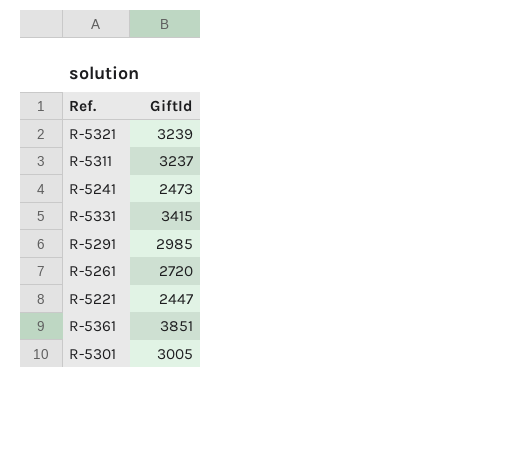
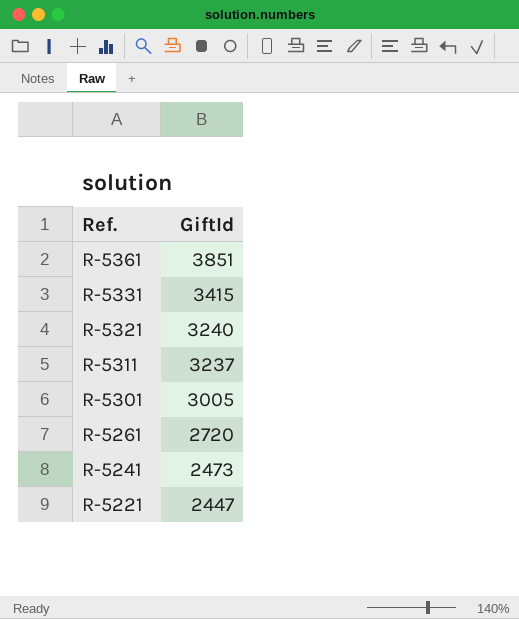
row order: none -> Ref. descending
row R-5291: 2985 -> none
R-5321 | GiftId: 3239 -> 3240

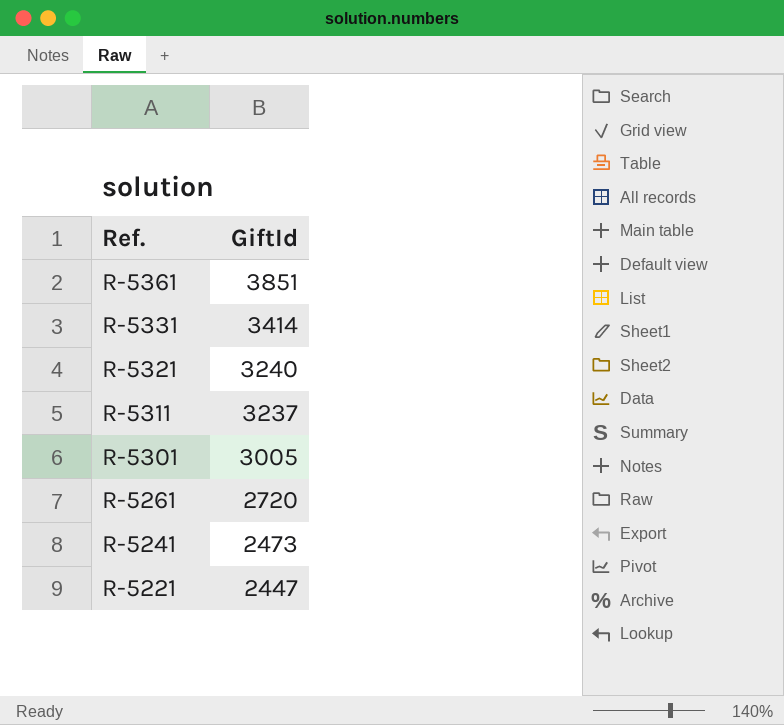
R-5331 | GiftId: 3415 -> 3414

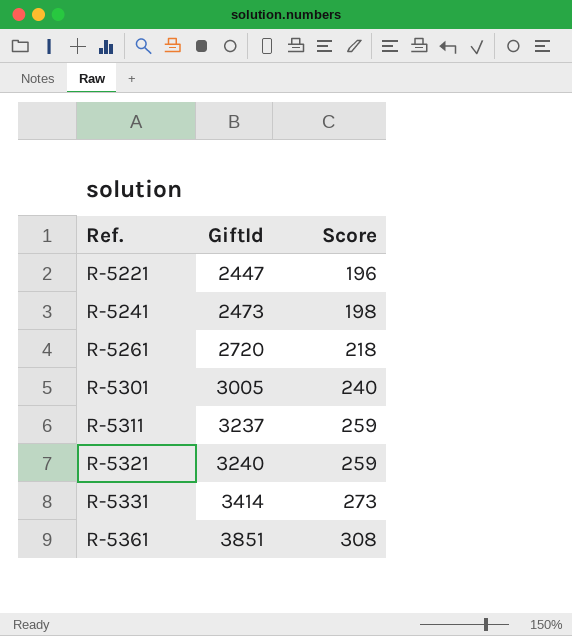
row order: Ref. descending -> Ref. ascending
column Score | formula: none -> [GiftId] * 0.08

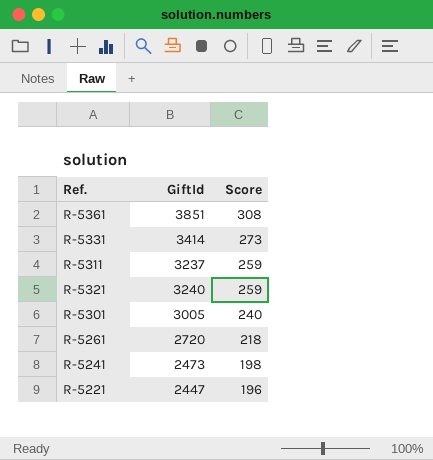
row order: Ref. ascending -> Score descending

